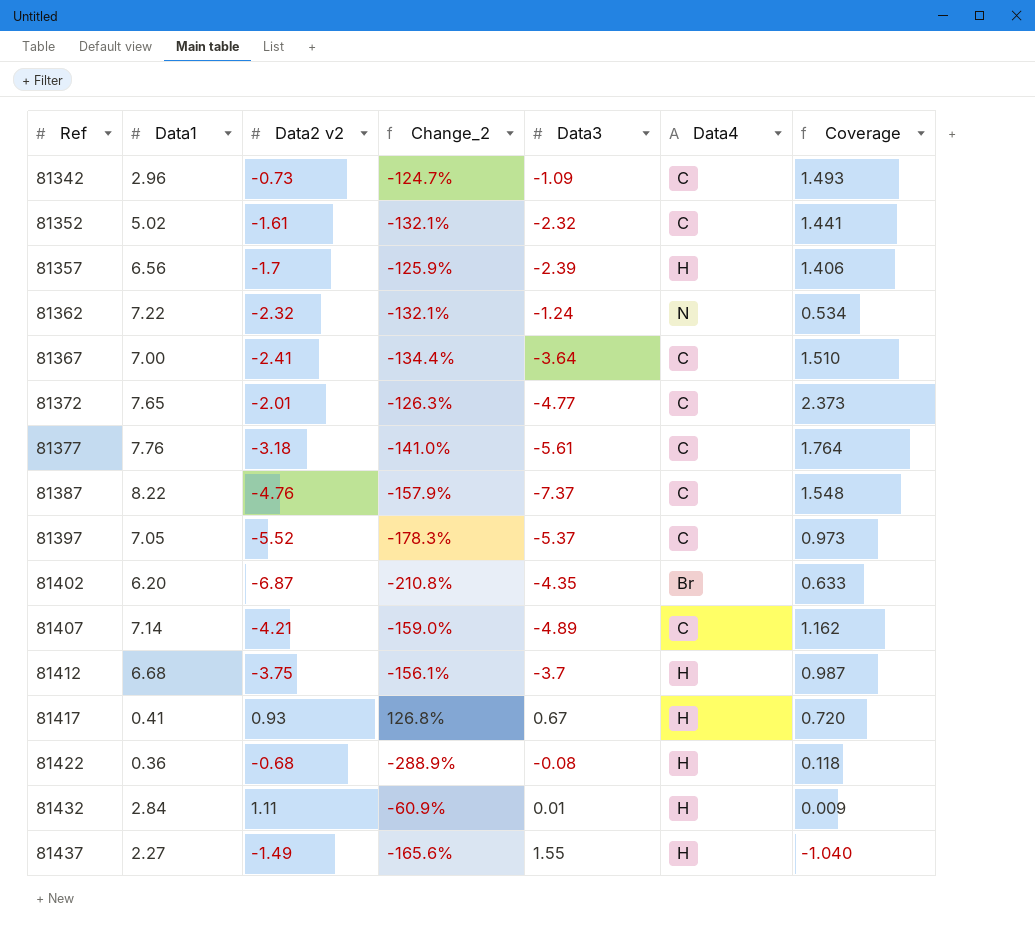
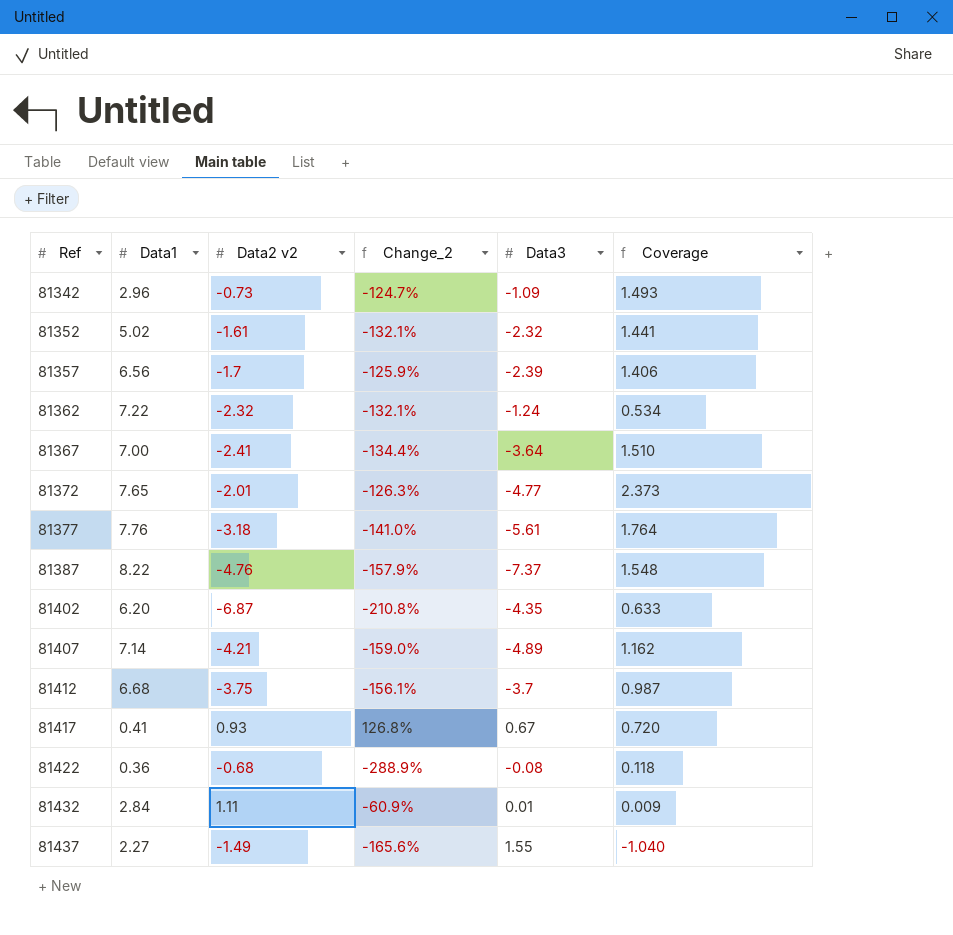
column Data4 | position: 6 -> none
row 81397: 7.05 | -5.52 | -178.3% | -5.37 | C | 0.973 -> none

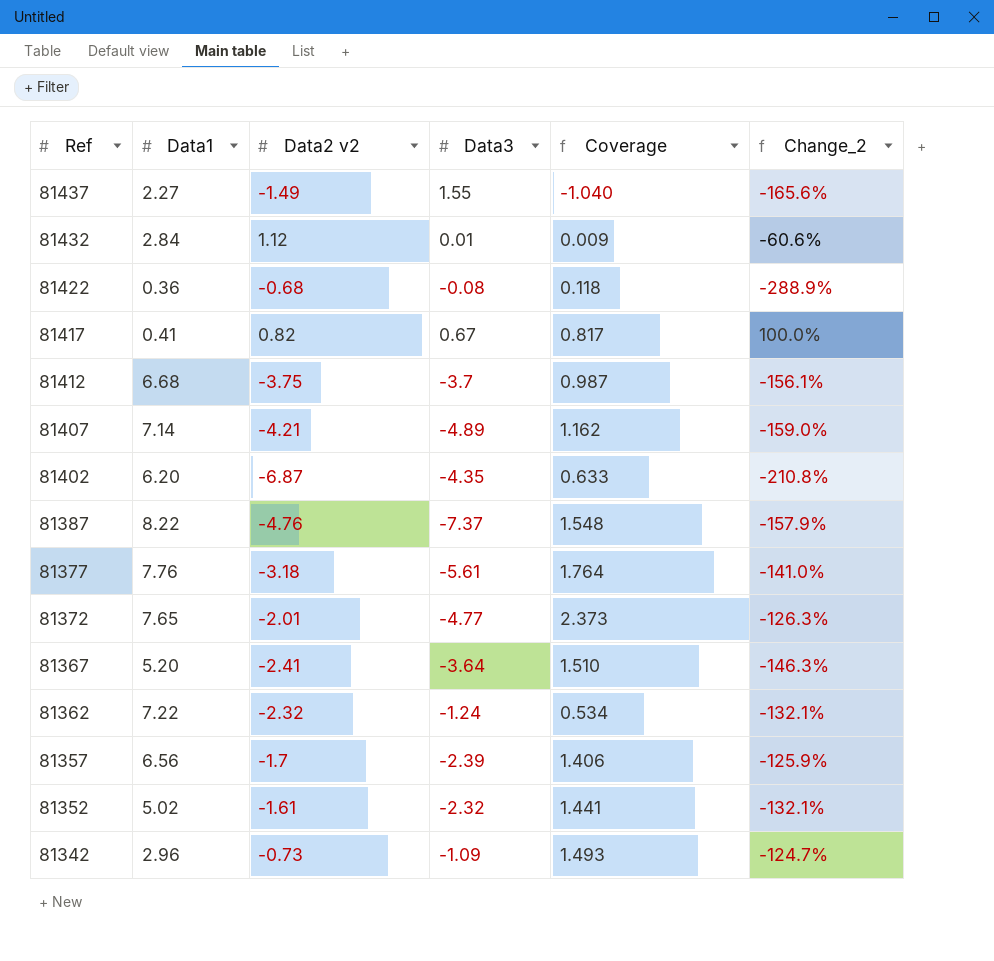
row order: Ref ascending -> Ref descending
column Change_2 | position: 4 -> 6
81432 | Data2 v2: 1.11 -> 1.12
81432 | Change_2: -60.9% -> -60.6%
81417 | Data2 v2: 0.93 -> 0.82
81417 | Coverage: 0.720 -> 0.817
81417 | Change_2: 126.8% -> 100.0%
81367 | Data1: 7.00 -> 5.20
81367 | Change_2: -134.4% -> -146.3%

